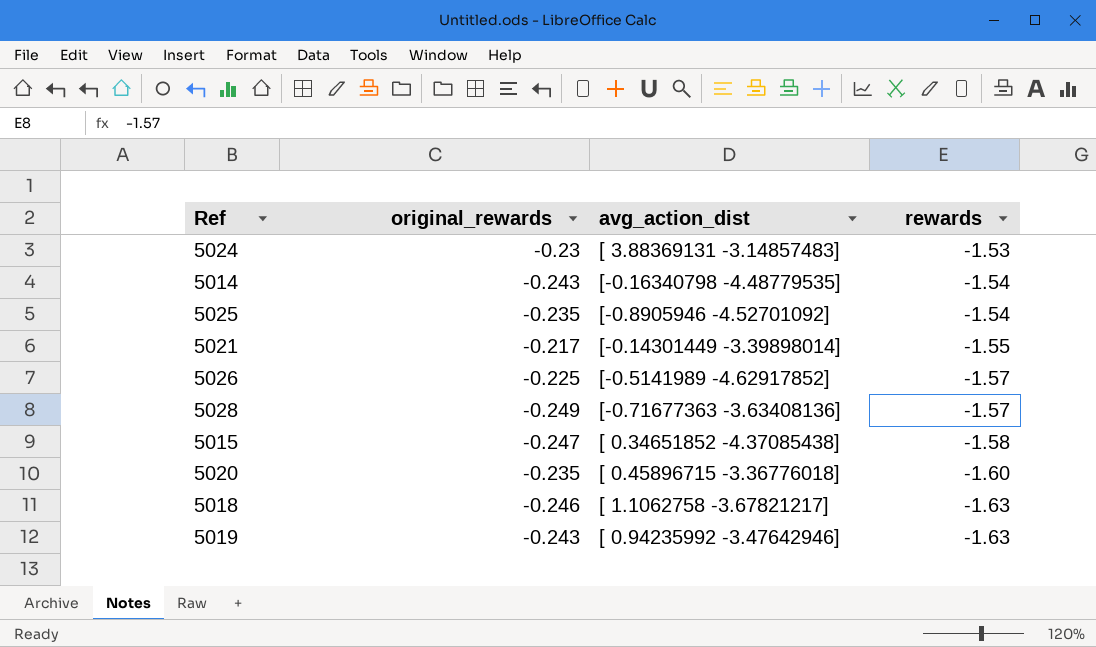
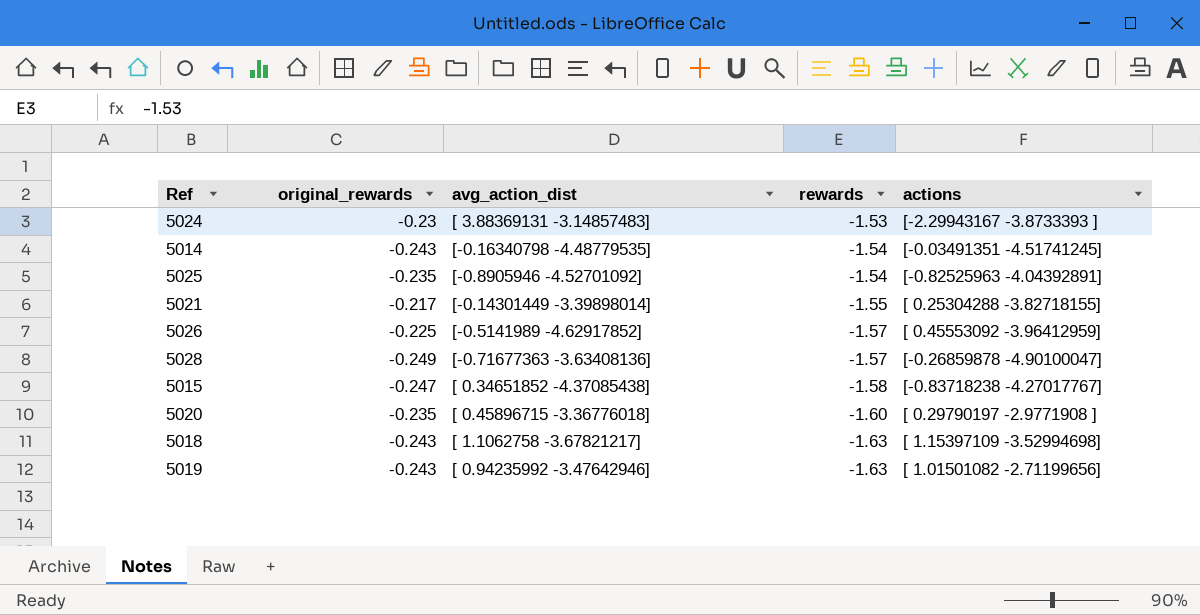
column actions | position: none -> 5
5018 | original_rewards: -0.246 -> -0.243

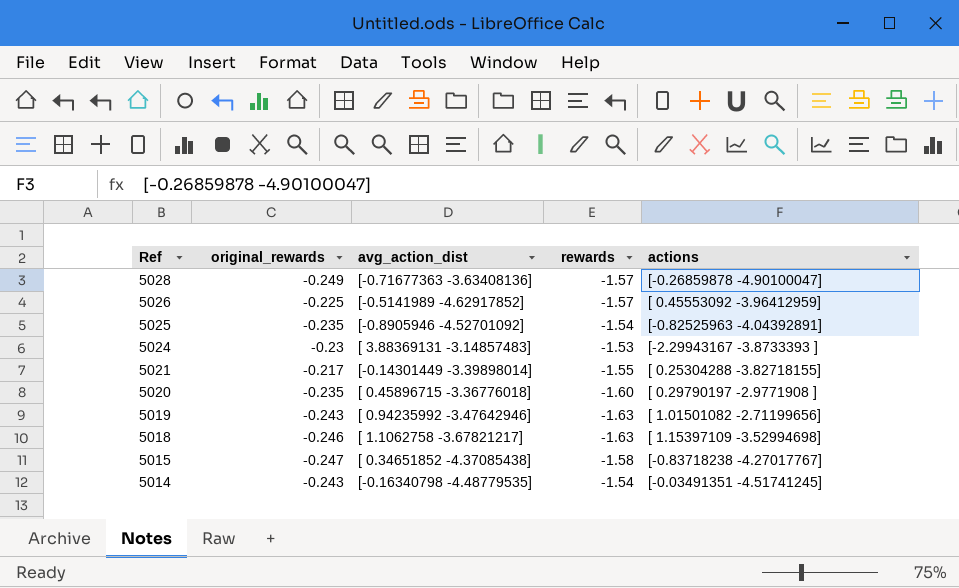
row order: rewards descending -> Ref descending
5018 | original_rewards: -0.243 -> -0.246

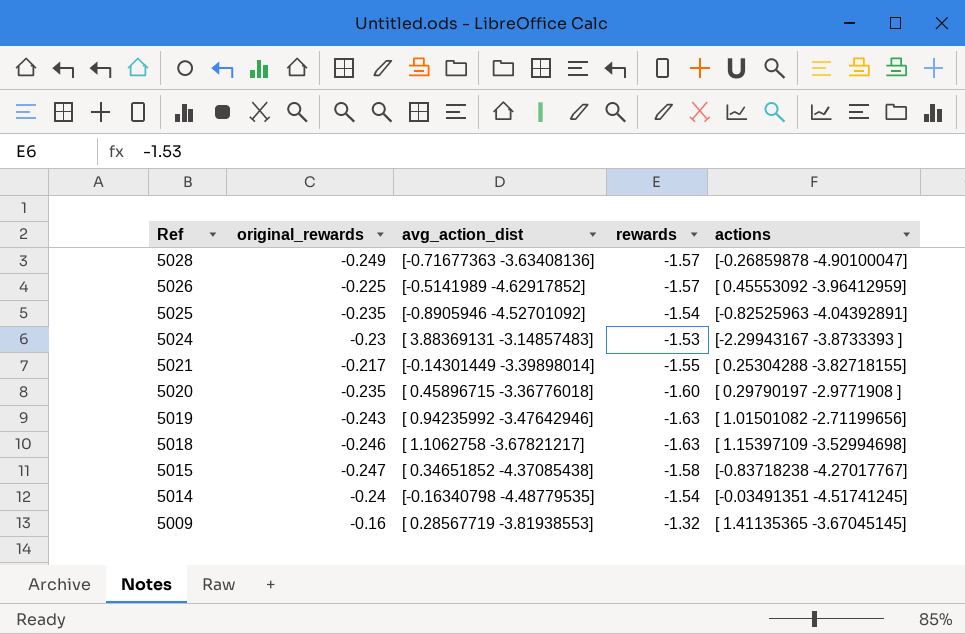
5014 | original_rewards: -0.243 -> -0.24
row 5009: none -> -0.16 | [ 0.28567719 -3.81938553] | -1.32 | [ 1.41135365 -3.67045145]

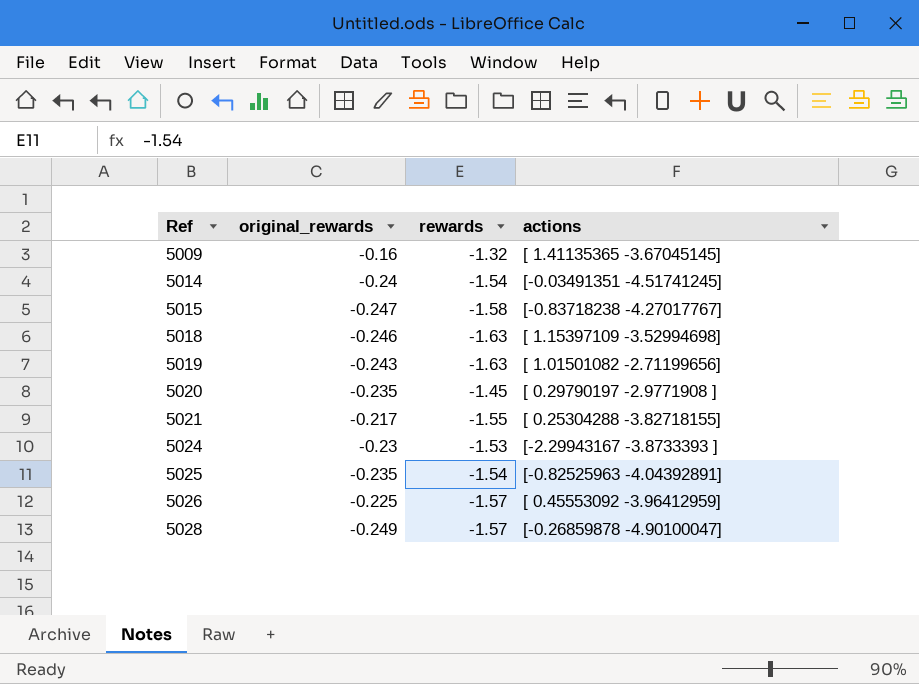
row order: Ref descending -> Ref ascending
column avg_action_dist | position: 3 -> none
5020 | rewards: -1.60 -> -1.45

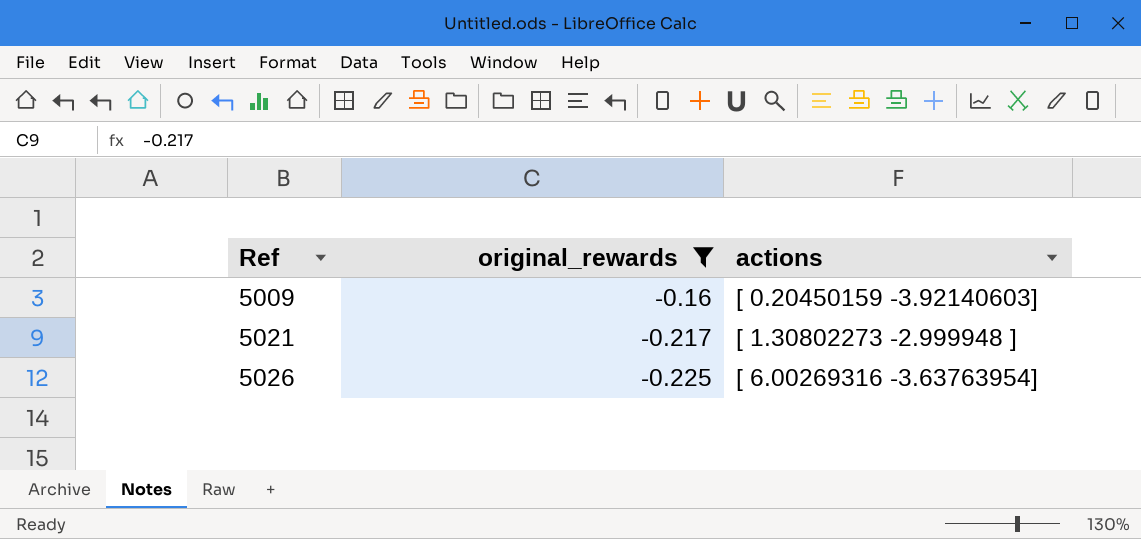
filter: none -> original_rewards >= -0.225
column rewards | position: 3 -> none
5009 | actions: [ 1.41135365 -3.67045145] -> [ 0.20450159 -3.92140603]
5021 | actions: [ 0.25304288 -3.82718155] -> [ 1.30802273 -2.999948 ]
5026 | actions: [ 0.45553092 -3.96412959] -> [ 6.00269316 -3.63763954]

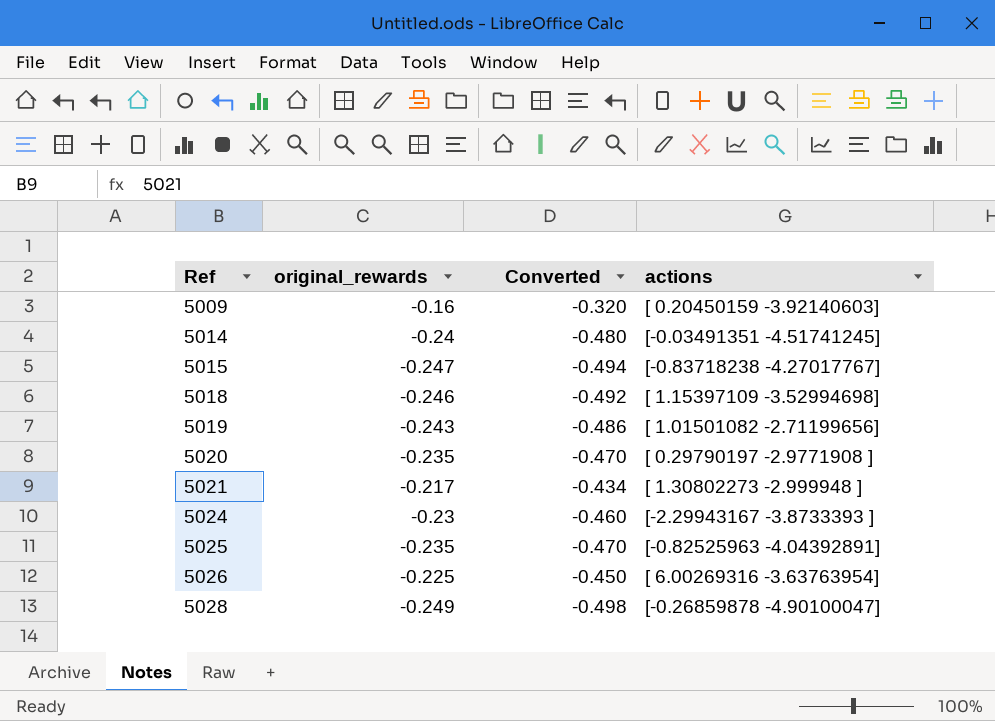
filter: original_rewards >= -0.225 -> none
column Converted | formula: none -> [original_rewards] * 2

